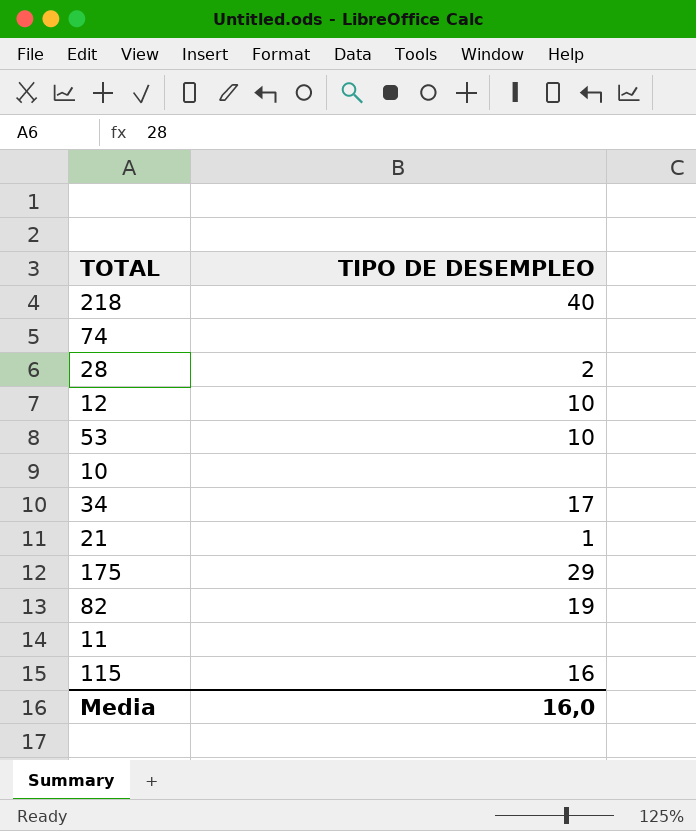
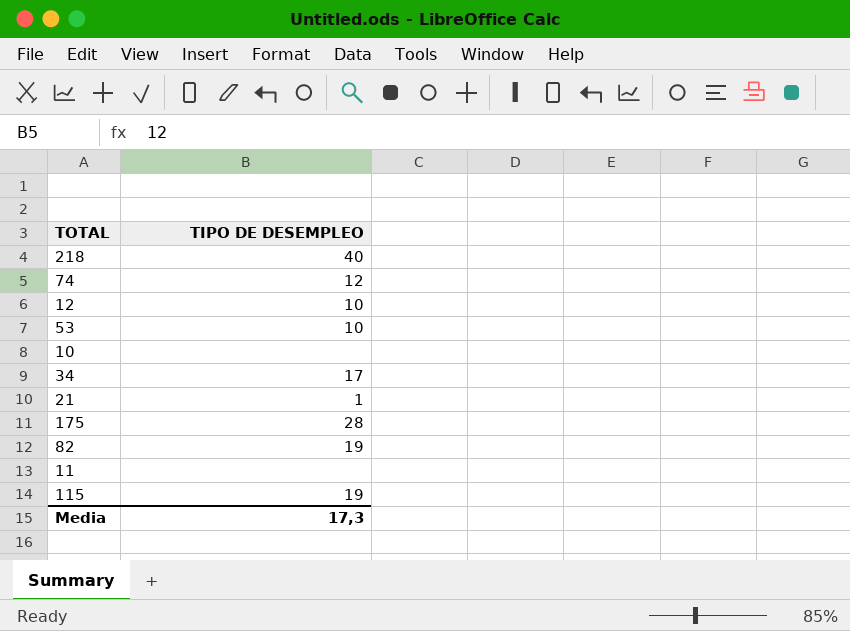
row 28: 2 -> none
74 | TIPO DE DESEMPLEO: none -> 12
175 | TIPO DE DESEMPLEO: 29 -> 28
115 | TIPO DE DESEMPLEO: 16 -> 19
Media | TIPO DE DESEMPLEO: 16,0 -> 17,3

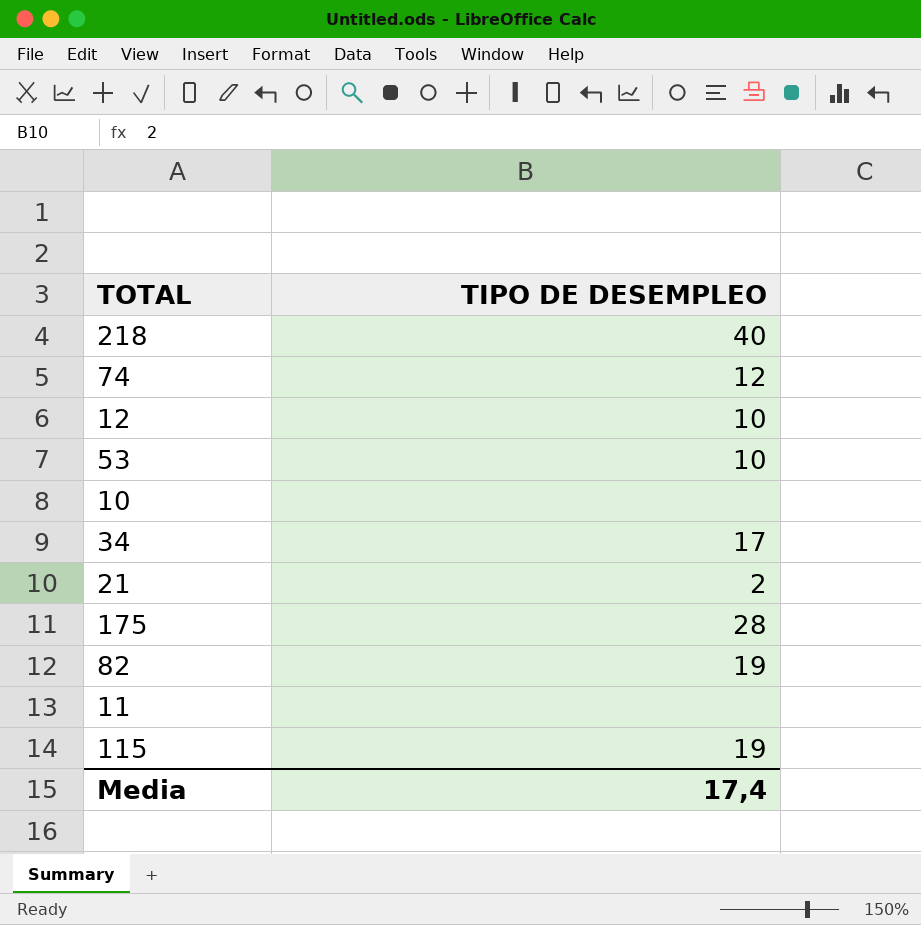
21 | TIPO DE DESEMPLEO: 1 -> 2
Media | TIPO DE DESEMPLEO: 17,3 -> 17,4

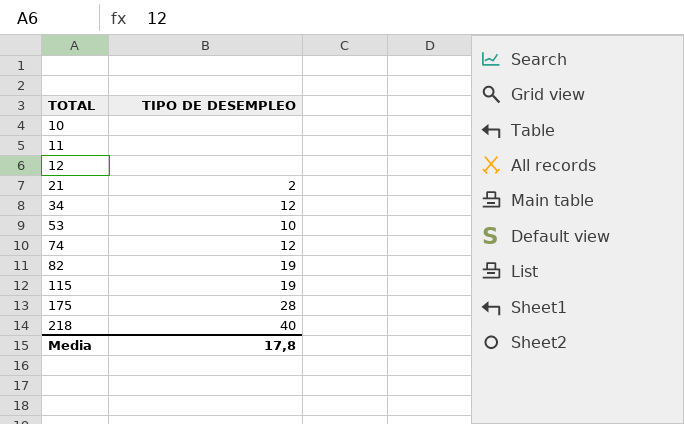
row order: none -> TOTAL ascending
12 | TIPO DE DESEMPLEO: 10 -> none
34 | TIPO DE DESEMPLEO: 17 -> 12
Media | TIPO DE DESEMPLEO: 17,4 -> 17,8

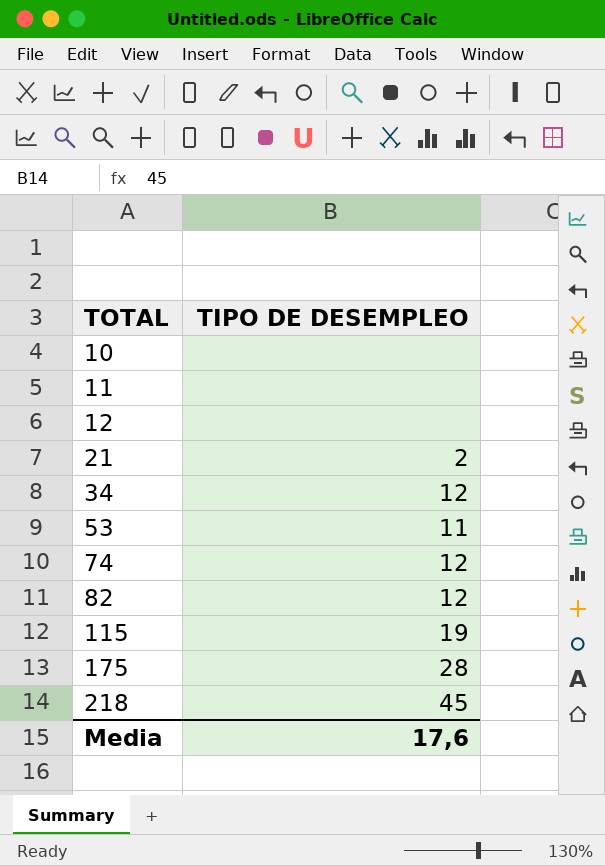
53 | TIPO DE DESEMPLEO: 10 -> 11
82 | TIPO DE DESEMPLEO: 19 -> 12
218 | TIPO DE DESEMPLEO: 40 -> 45
Media | TIPO DE DESEMPLEO: 17,8 -> 17,6

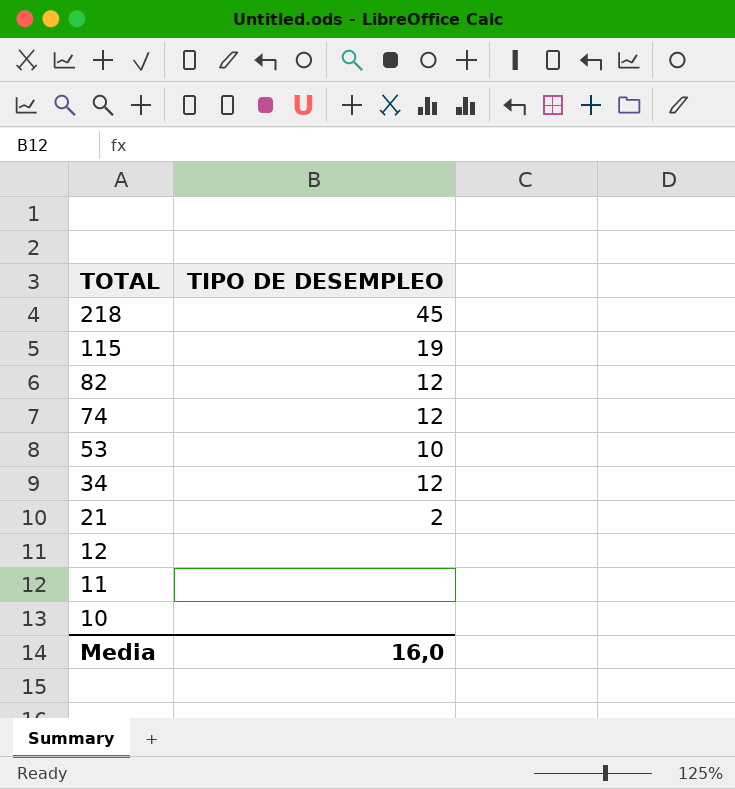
row order: TOTAL ascending -> TOTAL descending
row 175: 28 -> none
53 | TIPO DE DESEMPLEO: 11 -> 10
Media | TIPO DE DESEMPLEO: 17,6 -> 16,0

